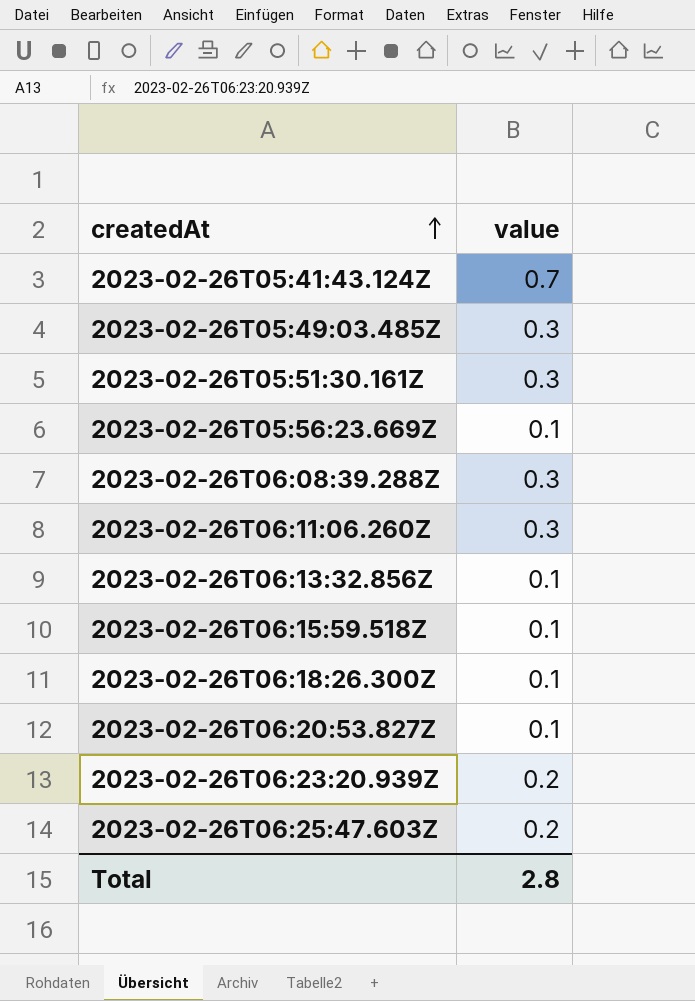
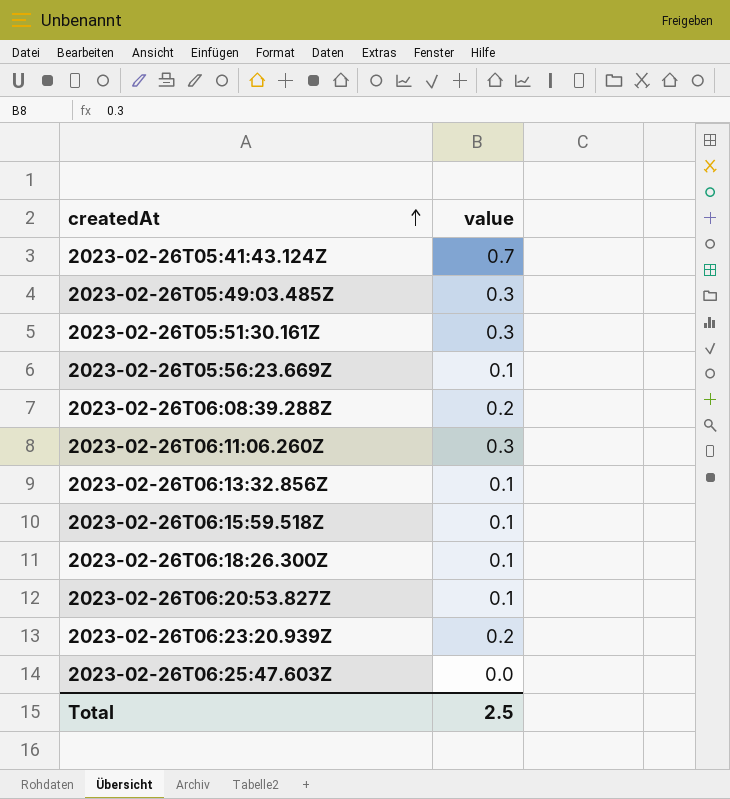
2023-02-26T06:08:39.288Z | value: 0.3 -> 0.2
2023-02-26T06:25:47.603Z | value: 0.2 -> 0.0
Total | value: 2.8 -> 2.5

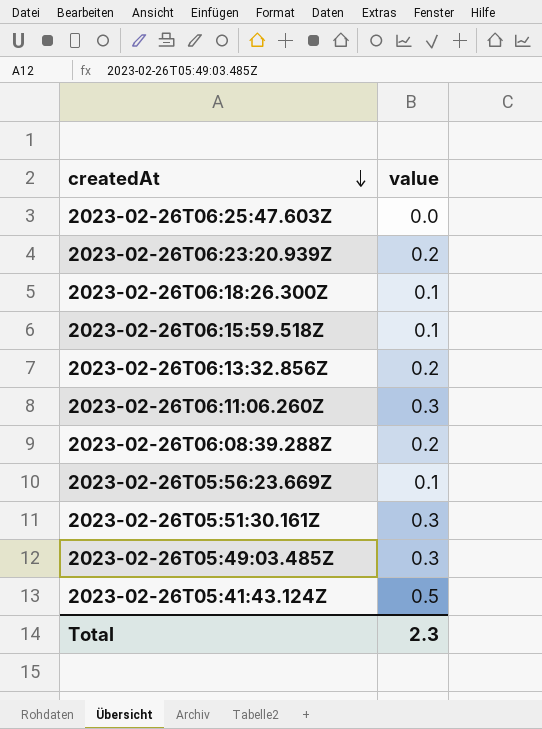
row order: createdAt ascending -> createdAt descending
row 2023-02-26T06:20:53.827Z: 0.1 -> none
2023-02-26T06:13:32.856Z | value: 0.1 -> 0.2
2023-02-26T05:41:43.124Z | value: 0.7 -> 0.5
Total | value: 2.5 -> 2.3

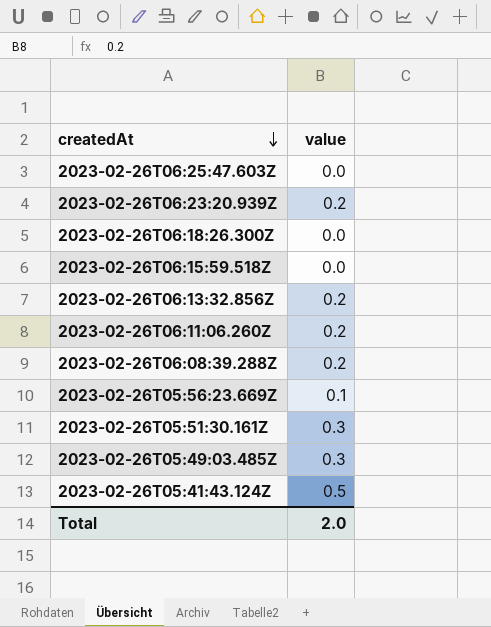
2023-02-26T06:18:26.300Z | value: 0.1 -> 0.0
2023-02-26T06:15:59.518Z | value: 0.1 -> 0.0
2023-02-26T06:11:06.260Z | value: 0.3 -> 0.2
Total | value: 2.3 -> 2.0

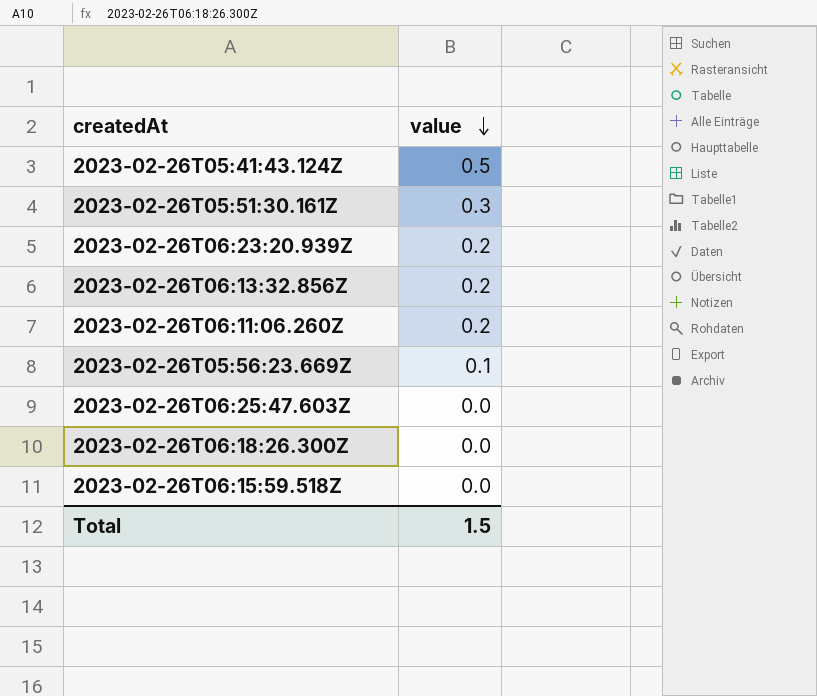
row order: createdAt descending -> value descending
row 2023-02-26T06:08:39.288Z: 0.2 -> none
row 2023-02-26T05:49:03.485Z: 0.3 -> none
Total | value: 2.0 -> 1.5

